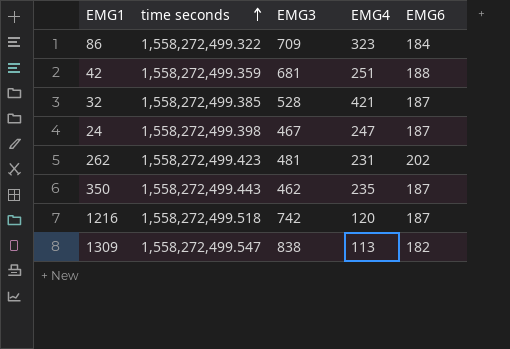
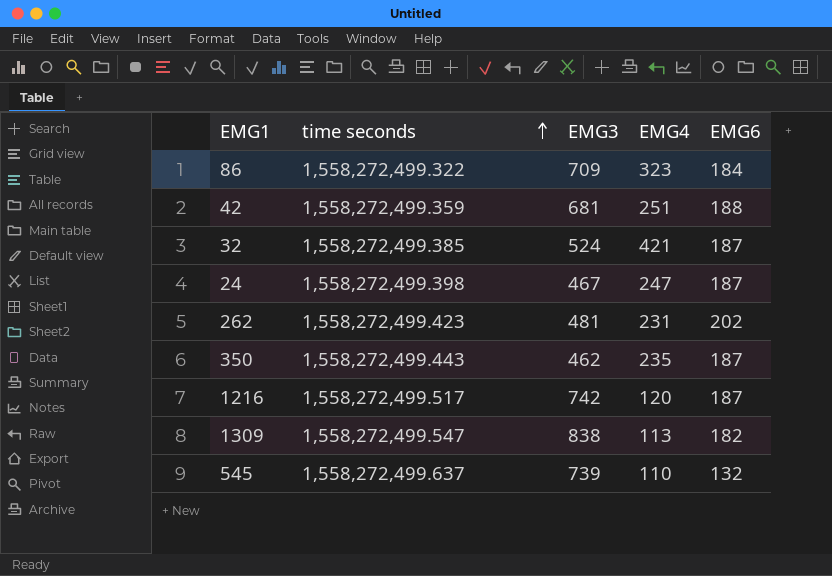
32 | EMG3: 528 -> 524
1216 | time seconds: 1,558,272,499.518 -> 1,558,272,499.517
row 545: none -> 1,558,272,499.637 | 739 | 110 | 132

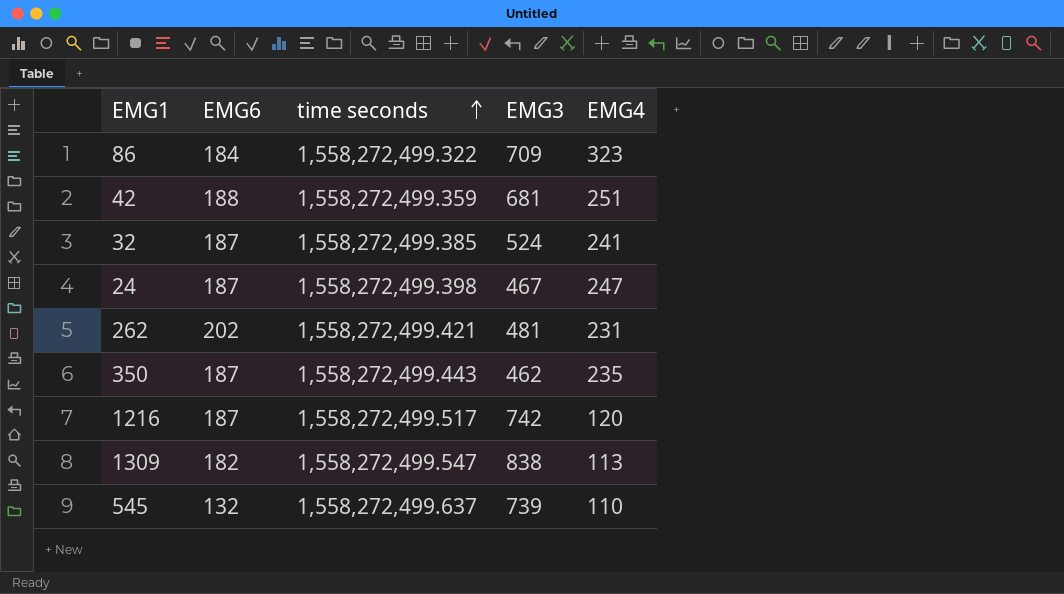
column EMG6 | position: 5 -> 2
32 | EMG4: 421 -> 241
262 | time seconds: 1,558,272,499.423 -> 1,558,272,499.421

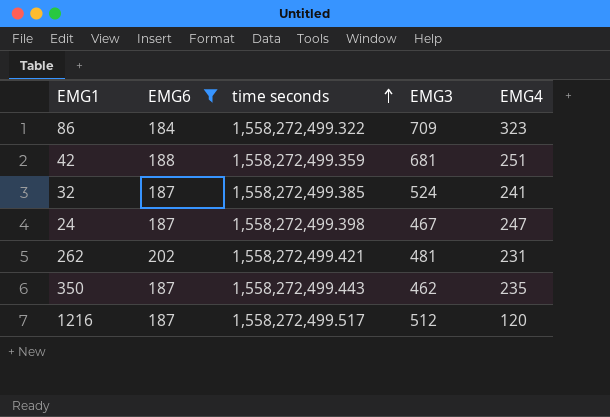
filter: none -> EMG6 >= 184
1216 | EMG3: 742 -> 512

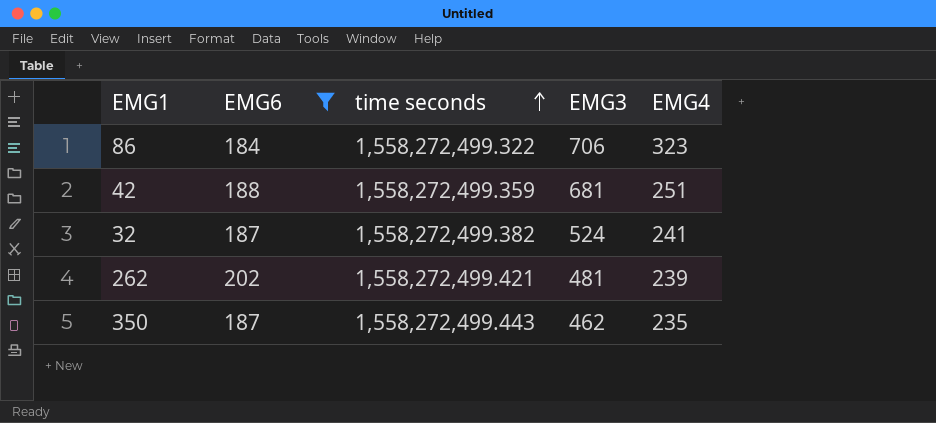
row 24: 187 | 1,558,272,499.398 | 467 | 247 -> none
row 1216: 187 | 1,558,272,499.517 | 512 | 120 -> none
86 | EMG3: 709 -> 706
32 | time seconds: 1,558,272,499.385 -> 1,558,272,499.382
262 | EMG4: 231 -> 239

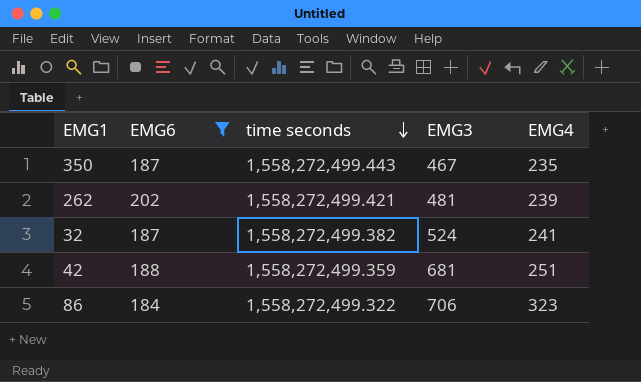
row order: time seconds ascending -> time seconds descending
350 | EMG3: 462 -> 467

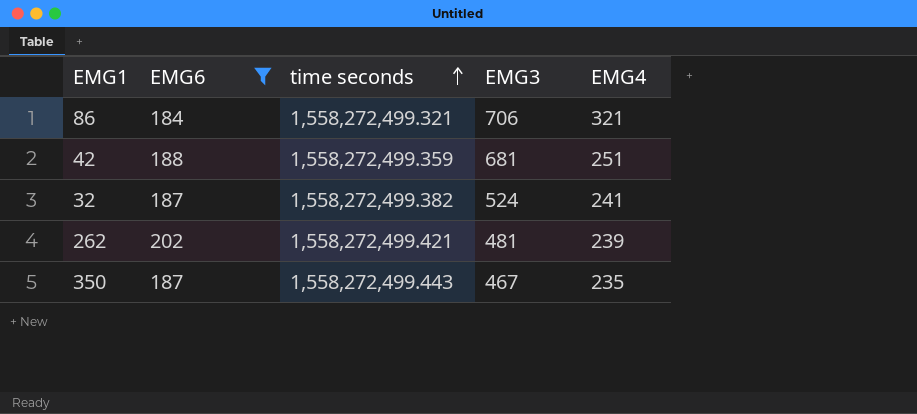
row order: time seconds descending -> time seconds ascending
86 | time seconds: 1,558,272,499.322 -> 1,558,272,499.321
86 | EMG4: 323 -> 321

